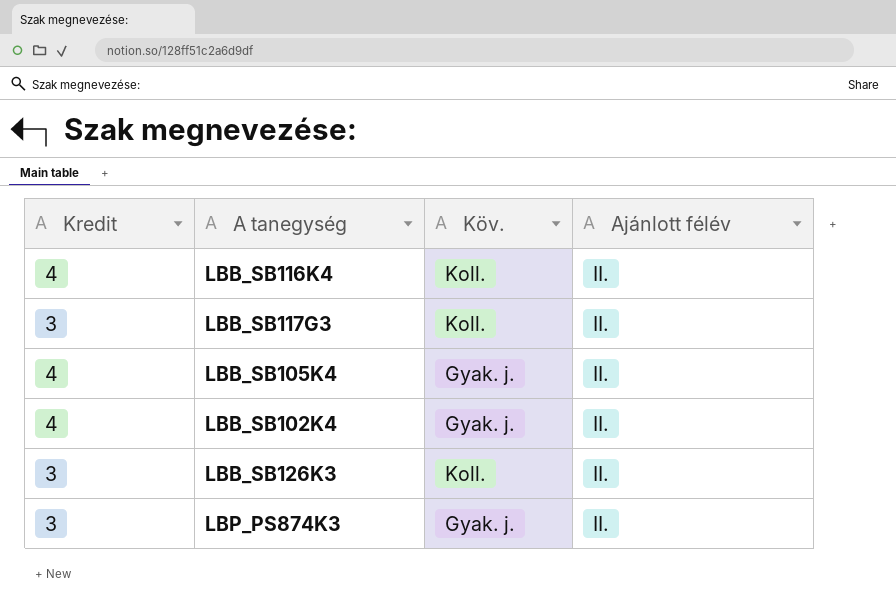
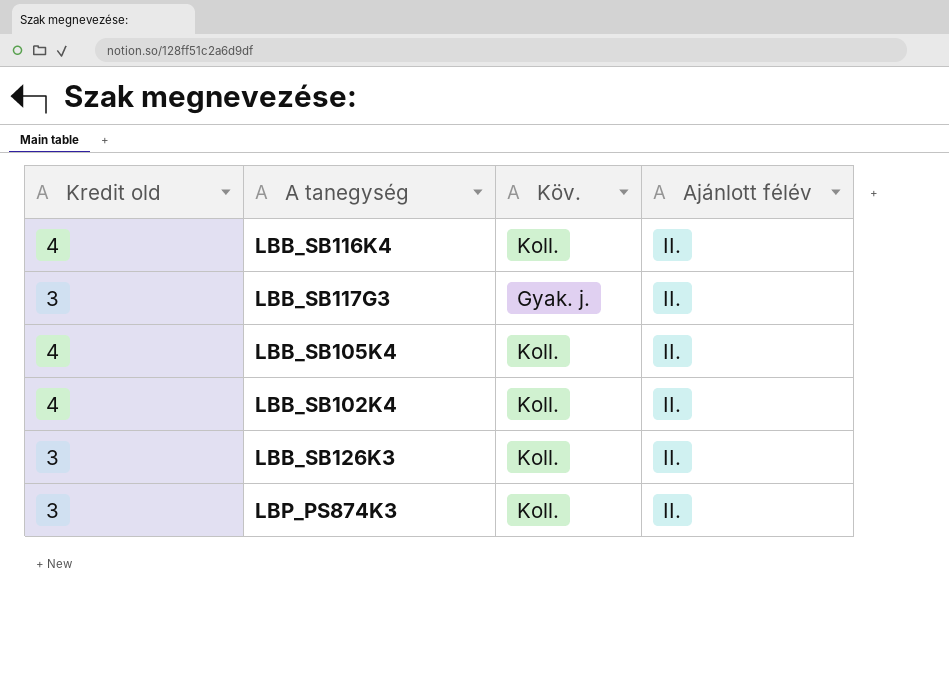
column name: Kredit -> Kredit old
LBB_SB117G3 | Köv.: Koll. -> Gyak. j.
LBB_SB105K4 | Köv.: Gyak. j. -> Koll.
LBB_SB102K4 | Köv.: Gyak. j. -> Koll.
LBP_PS874K3 | Köv.: Gyak. j. -> Koll.

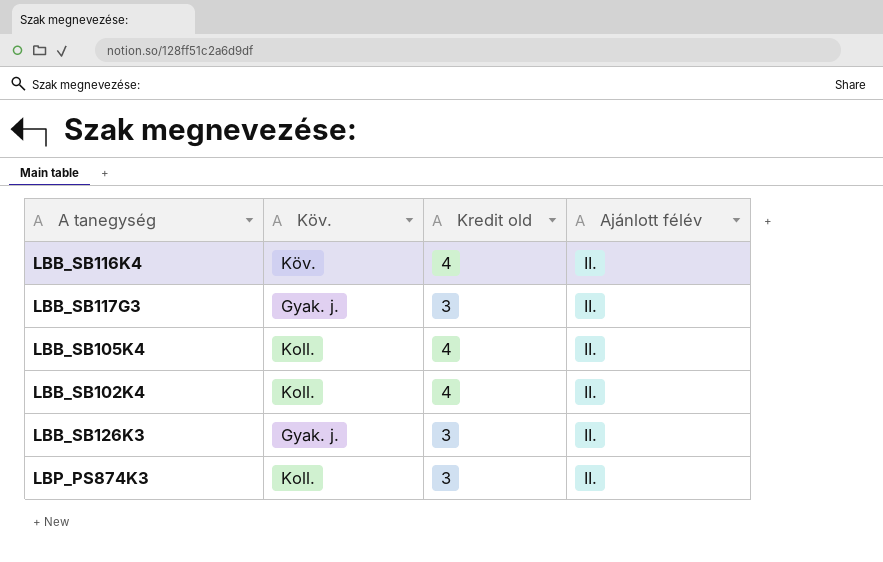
column Kredit old | position: 1 -> 3
LBB_SB116K4 | Köv.: Koll. -> Köv.
LBB_SB126K3 | Köv.: Koll. -> Gyak. j.

